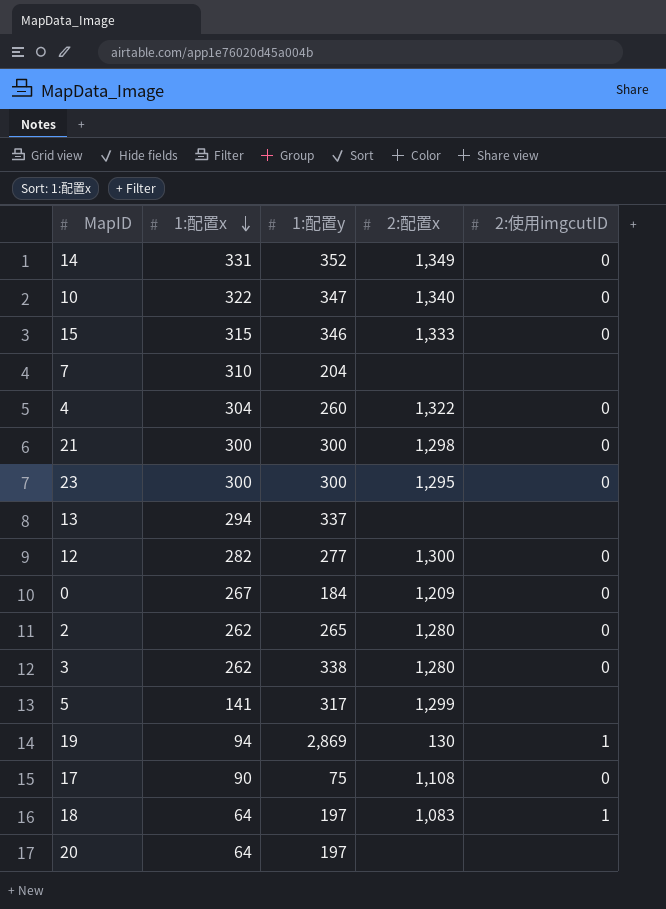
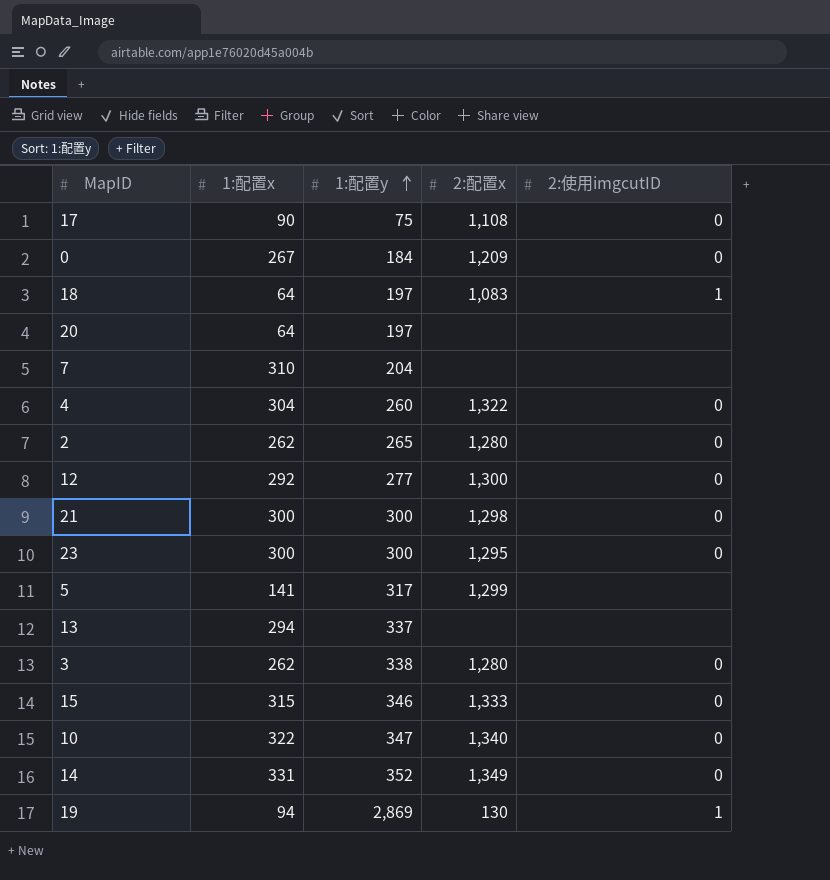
row order: 1:配置x descending -> 1:配置y ascending
12 | 1:配置x: 282 -> 292

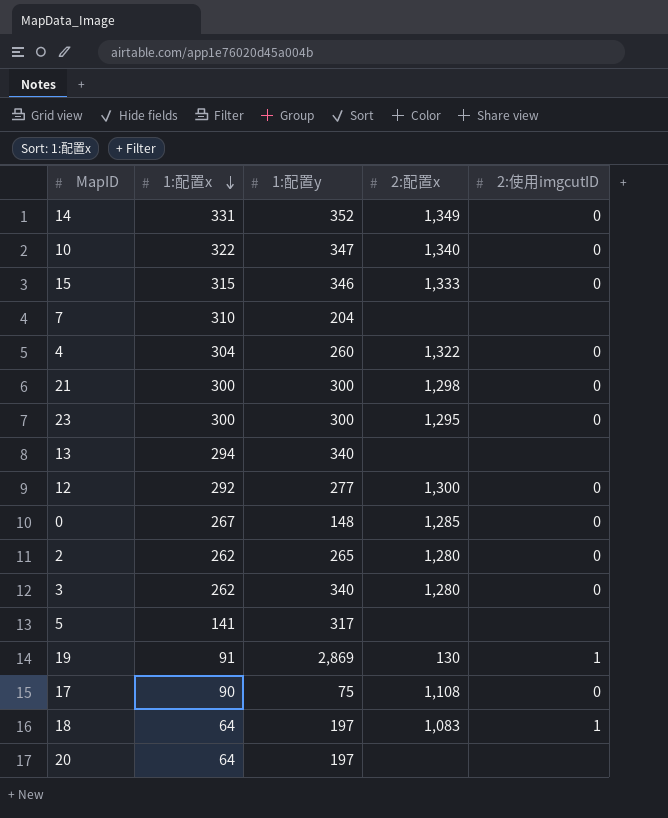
row order: 1:配置y ascending -> 1:配置x descending
13 | 1:配置y: 337 -> 340
0 | 1:配置y: 184 -> 148
0 | 2:配置x: 1,209 -> 1,285
3 | 1:配置y: 338 -> 340
5 | 2:配置x: 1,299 -> none
19 | 1:配置x: 94 -> 91

